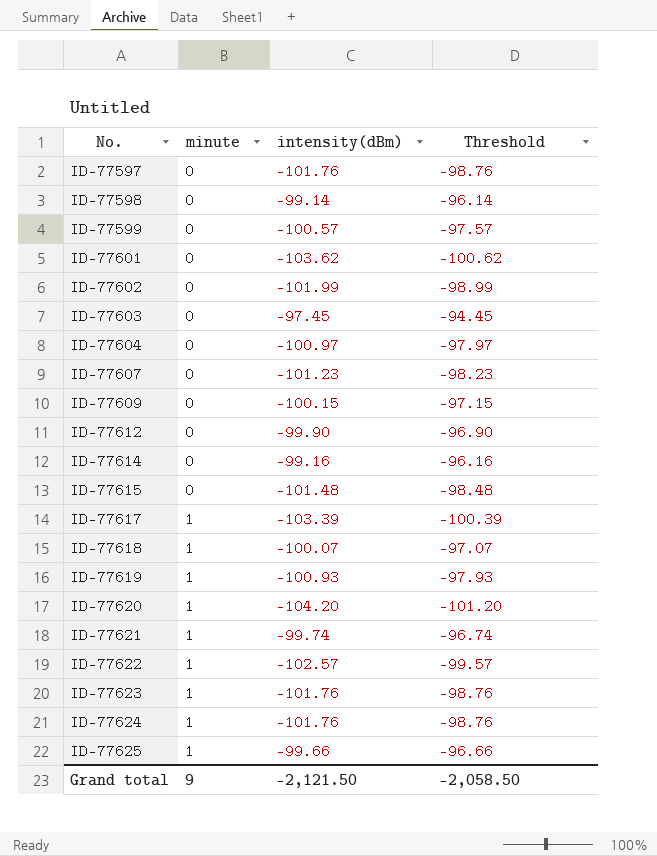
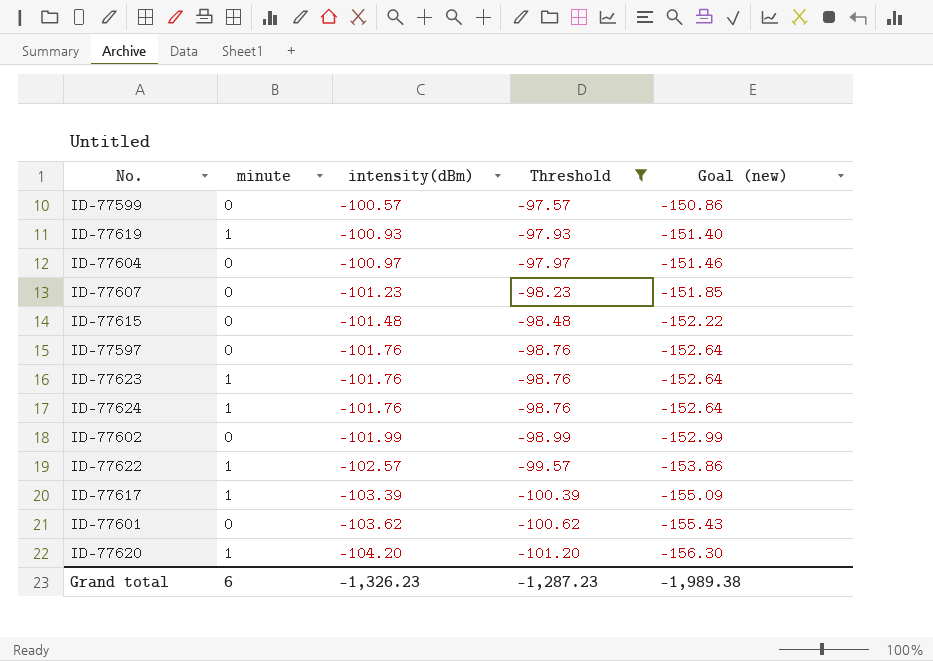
filter: none -> Threshold <= -97.57
row order: No. ascending -> intensity(dBm) descending
column Goal (new) | formula: none -> [intensity(dBm)] * 1.5
Grand total | minute: 9 -> 6
Grand total | intensity(dBm): -2,121.50 -> -1,326.23
Grand total | Threshold: -2,058.50 -> -1,287.23

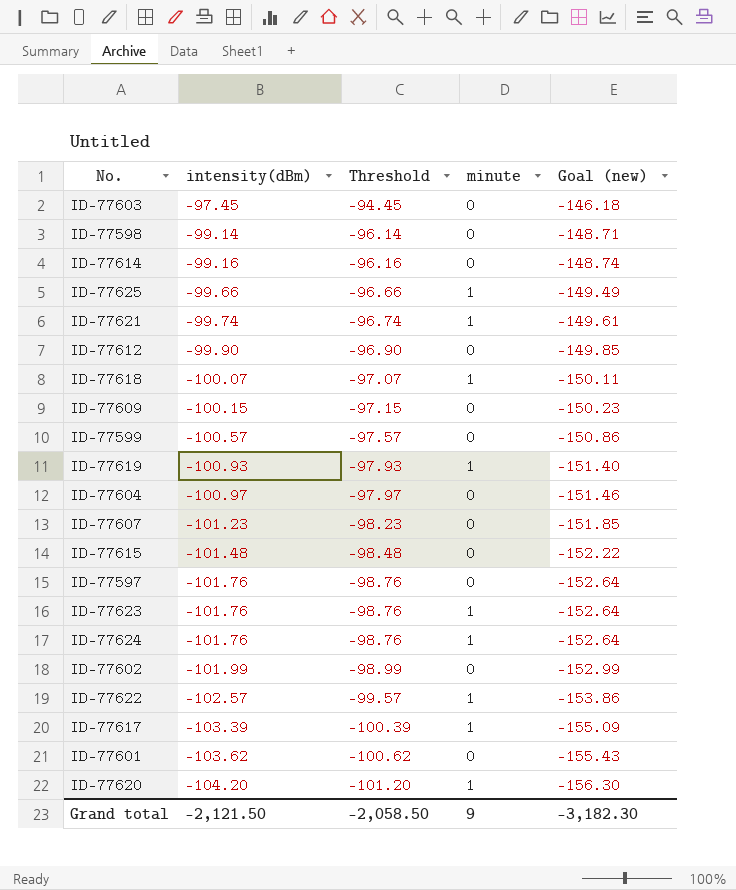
filter: Threshold <= -97.57 -> none
column minute | position: 2 -> 4
Grand total | intensity(dBm): -1,326.23 -> -2,121.50
Grand total | Threshold: -1,287.23 -> -2,058.50
Grand total | minute: 6 -> 9
Grand total | Goal (new): -1,989.38 -> -3,182.30

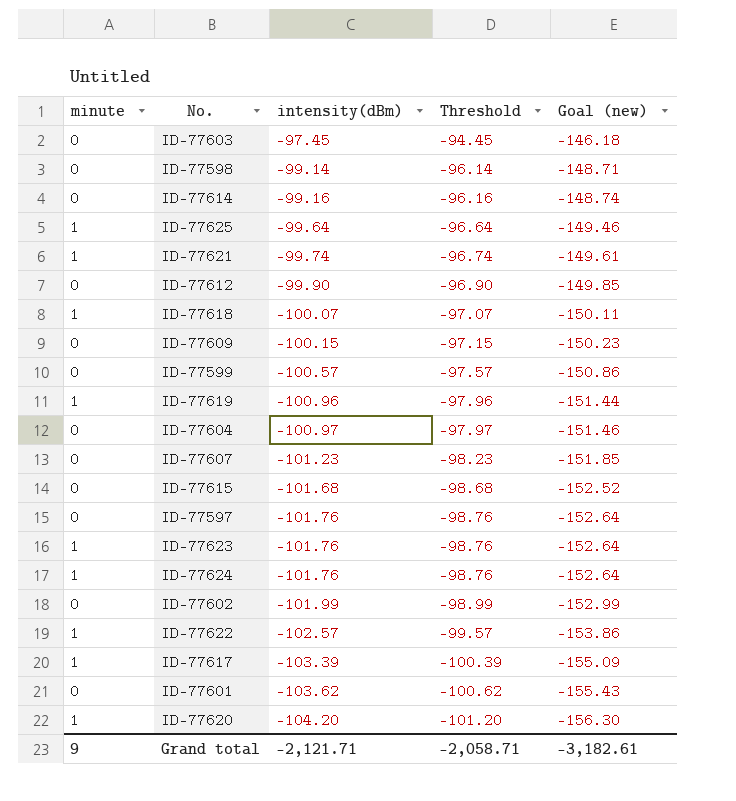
column minute | position: 4 -> 1
ID-77625 | intensity(dBm): -99.66 -> -99.64
ID-77625 | Threshold: -96.66 -> -96.64
ID-77625 | Goal (new): -149.49 -> -149.46
ID-77619 | intensity(dBm): -100.93 -> -100.96
ID-77619 | Threshold: -97.93 -> -97.96
ID-77619 | Goal (new): -151.40 -> -151.44
ID-77615 | intensity(dBm): -101.48 -> -101.68
ID-77615 | Threshold: -98.48 -> -98.68
ID-77615 | Goal (new): -152.22 -> -152.52
Grand total | intensity(dBm): -2,121.50 -> -2,121.71
Grand total | Threshold: -2,058.50 -> -2,058.71
Grand total | Goal (new): -3,182.30 -> -3,182.61

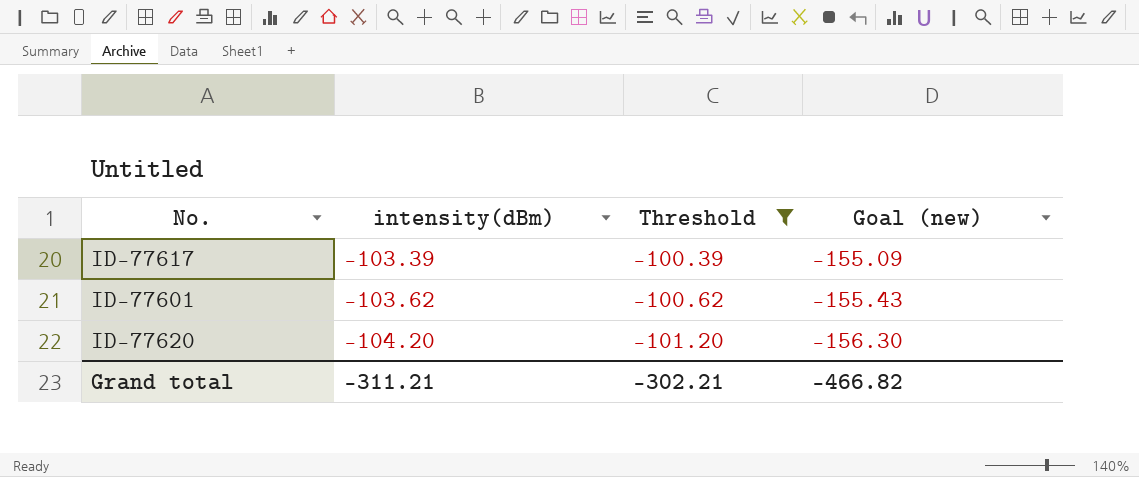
filter: none -> Threshold <= -100.39
column minute | position: 1 -> none
Grand total | intensity(dBm): -2,121.71 -> -311.21
Grand total | Threshold: -2,058.71 -> -302.21
Grand total | Goal (new): -3,182.61 -> -466.82

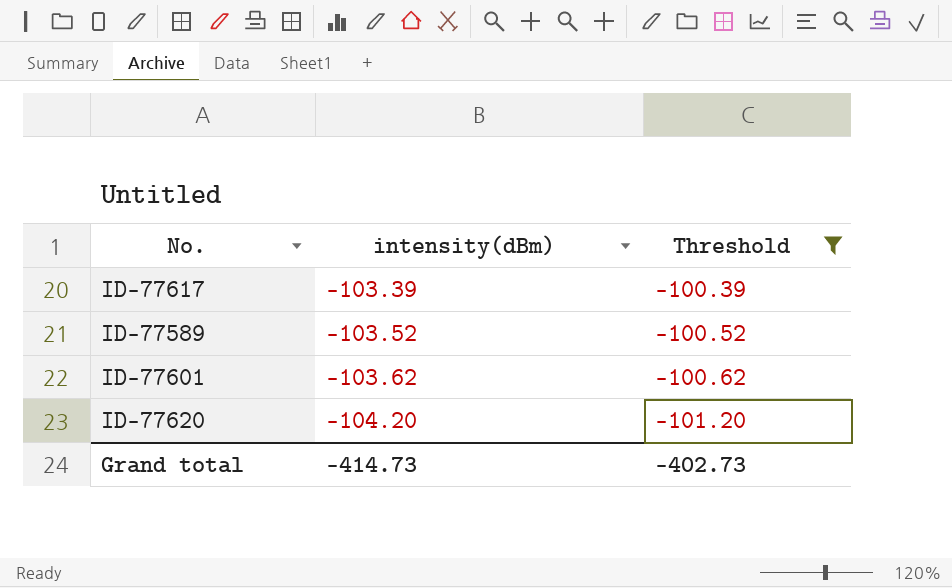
column Goal (new) | formula: [intensity(dBm)] * 1.5 -> none
row ID-77589: none -> -103.52 | -100.52
Grand total | intensity(dBm): -311.21 -> -414.73
Grand total | Threshold: -302.21 -> -402.73

